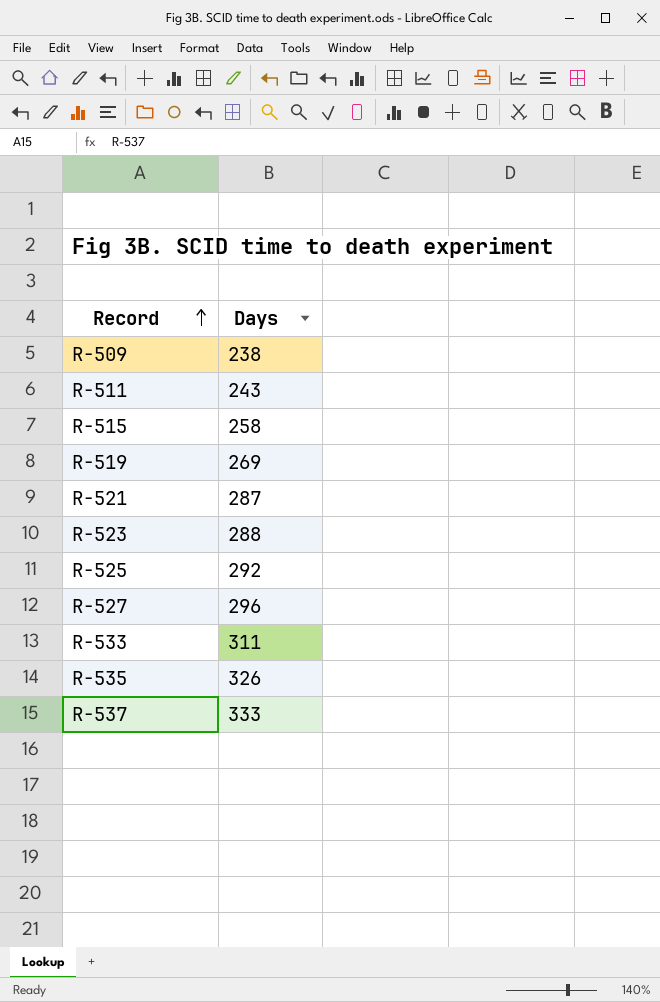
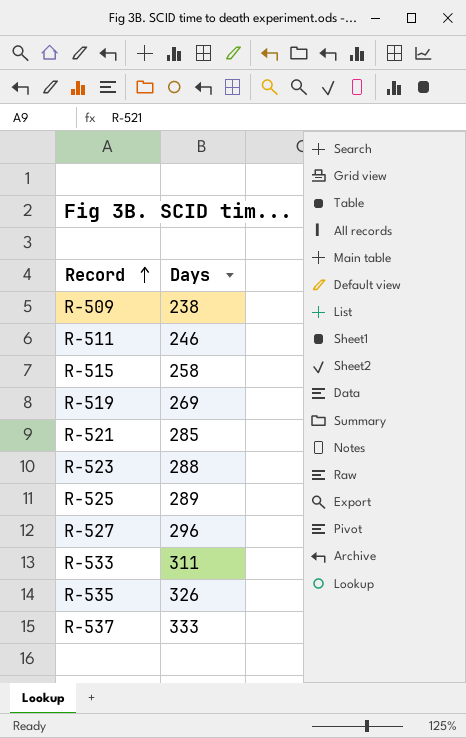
R-511 | Days: 243 -> 246
R-521 | Days: 287 -> 285
R-525 | Days: 292 -> 289

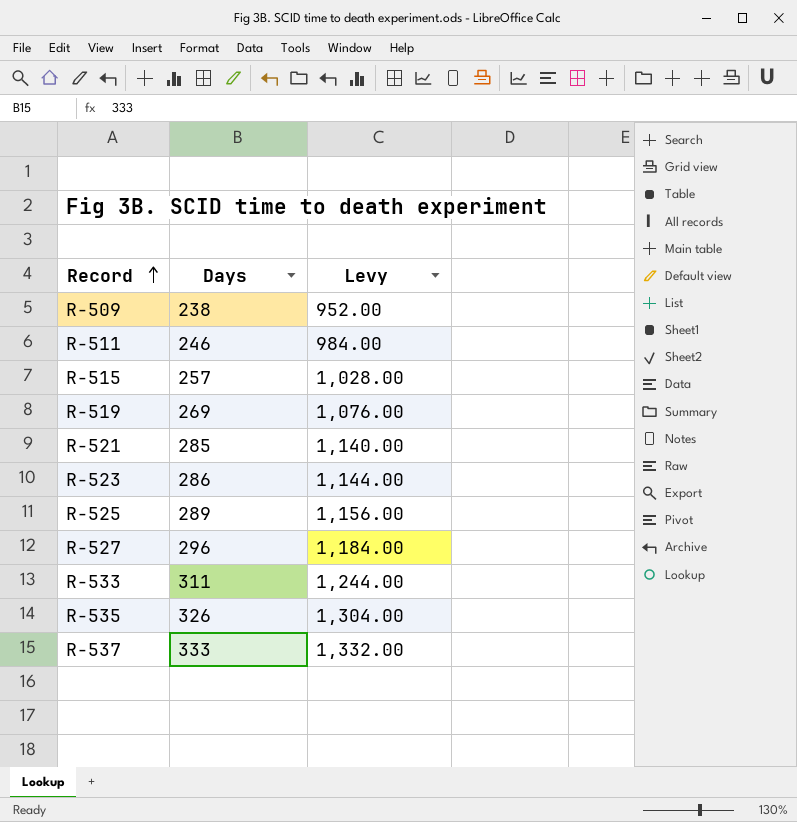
column Levy | formula: none -> [Days] * 4
R-515 | Days: 258 -> 257
R-523 | Days: 288 -> 286

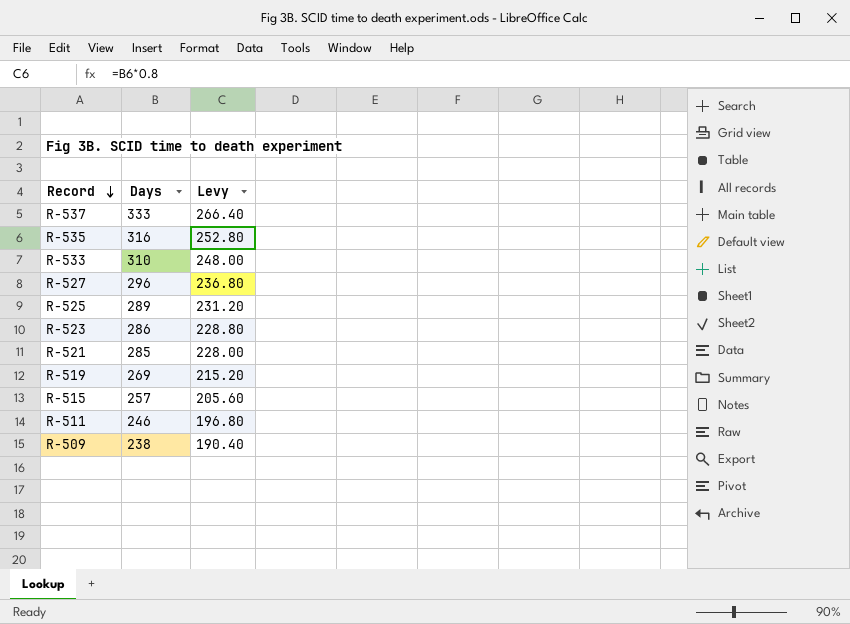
row order: Record ascending -> Record descending
column Levy | formula: [Days] * 4 -> [Days] * 0.8
R-535 | Days: 326 -> 316
R-533 | Days: 311 -> 310

